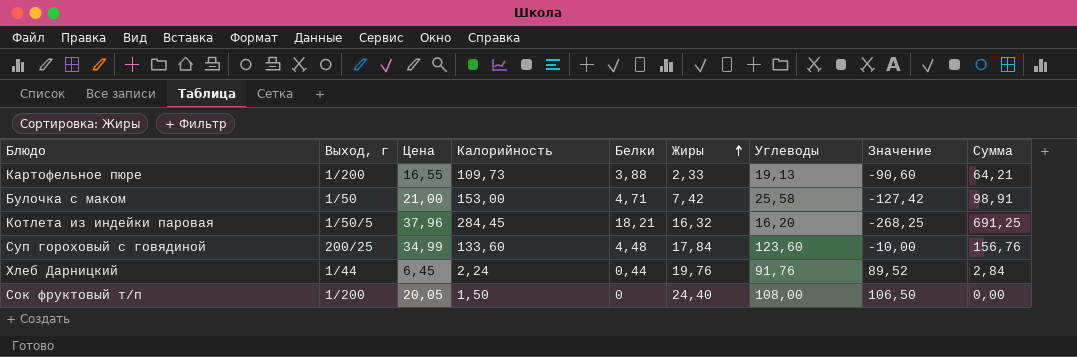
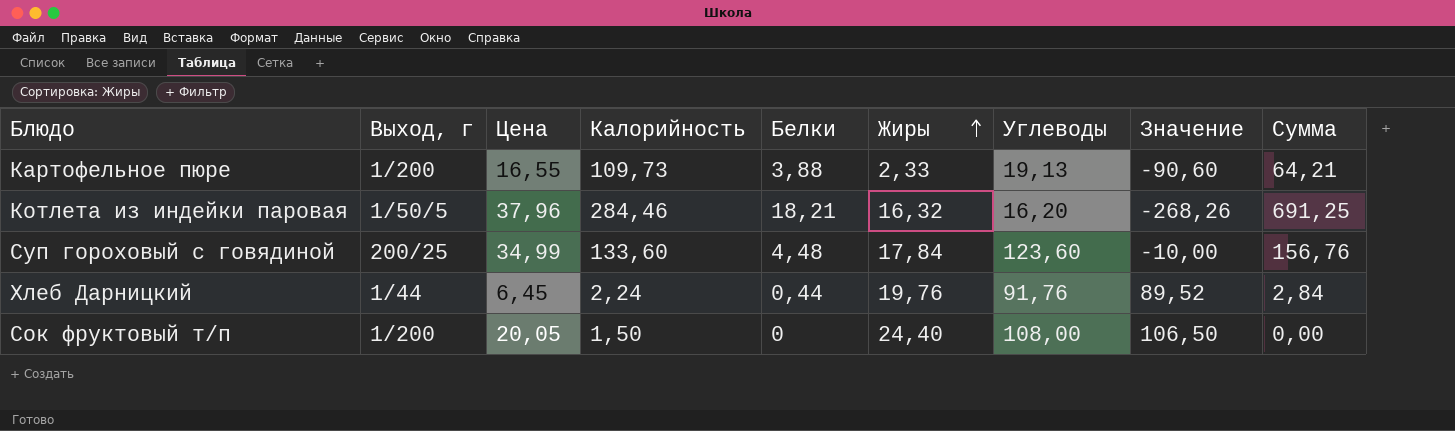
row Булочка с маком: 1/50 | 21,00 | 153,00 | 4,71 | 7,42 | 25,58 | -127,42 | 98,91 -> none
Котлета из индейки паровая | Калорийность: 284,45 -> 284,46
Котлета из индейки паровая | Значение: -268,25 -> -268,26

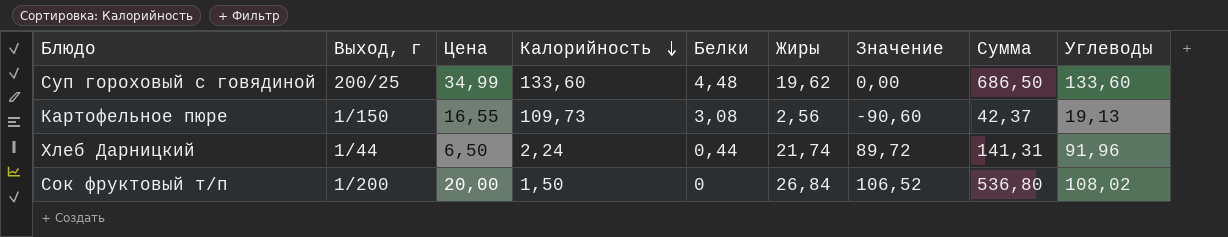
row order: Жиры ascending -> Калорийность descending
column Сумма | formula: [Цена] * [Белки] -> [Цена] * [Жиры]
column Углеводы | position: 7 -> 9
row Котлета из индейки паровая: 1/50/5 | 37,96 | 284,46 | 18,21 | 16,32 | 16,20 | -268,26 | 691,25 -> none
Суп гороховый с говядиной | Жиры: 17,84 -> 19,62
Суп гороховый с говядиной | Значение: -10,00 -> 0,00
Суп гороховый с говядиной | Углеводы: 123,60 -> 133,60
Картофельное пюре | Выход, г: 1/200 -> 1/150
Картофельное пюре | Белки: 3,88 -> 3,08
Картофельное пюре | Жиры: 2,33 -> 2,56
Хлеб Дарницкий | Цена: 6,45 -> 6,50
Хлеб Дарницкий | Жиры: 19,76 -> 21,74
Хлеб Дарницкий | Значение: 89,52 -> 89,72
Хлеб Дарницкий | Углеводы: 91,76 -> 91,96
Сок фруктовый т/п | Цена: 20,05 -> 20,00
Сок фруктовый т/п | Жиры: 24,40 -> 26,84
Сок фруктовый т/п | Значение: 106,50 -> 106,52
Сок фруктовый т/п | Углеводы: 108,00 -> 108,02

